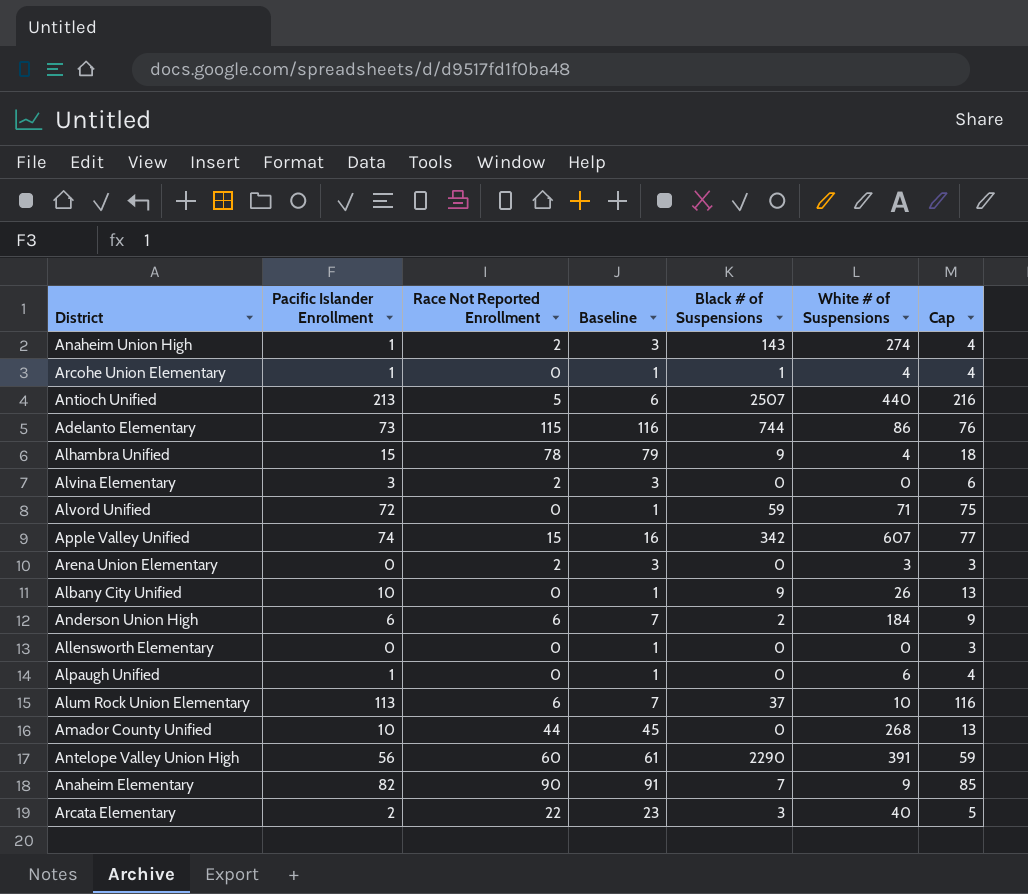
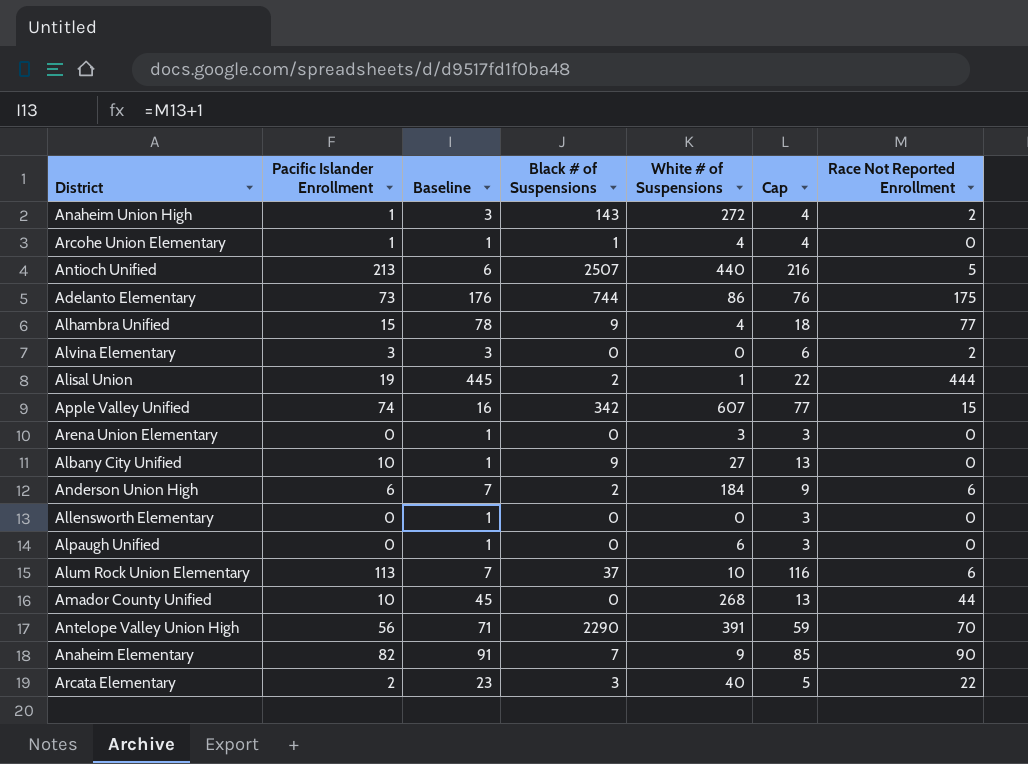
column Race Not Reported Enrollment | position: 3 -> 7
row Alvord Unified: 72 | 0 | 1 | 59 | 71 | 75 -> none
Anaheim Union High | White # of Suspensions: 274 -> 272
Adelanto Elementary | Baseline: 116 -> 176
Adelanto Elementary | Race Not Reported Enrollment: 115 -> 175
Alhambra Unified | Baseline: 79 -> 78
Alhambra Unified | Race Not Reported Enrollment: 78 -> 77
row Alisal Union: none -> 19 | 445 | 2 | 1 | 22 | 444
Arena Union Elementary | Baseline: 3 -> 1
Arena Union Elementary | Race Not Reported Enrollment: 2 -> 0
Albany City Unified | White # of Suspensions: 26 -> 27
Alpaugh Unified | Pacific Islander Enrollment: 1 -> 0
Alpaugh Unified | Cap: 4 -> 3
Antelope Valley Union High | Baseline: 61 -> 71
Antelope Valley Union High | Race Not Reported Enrollment: 60 -> 70

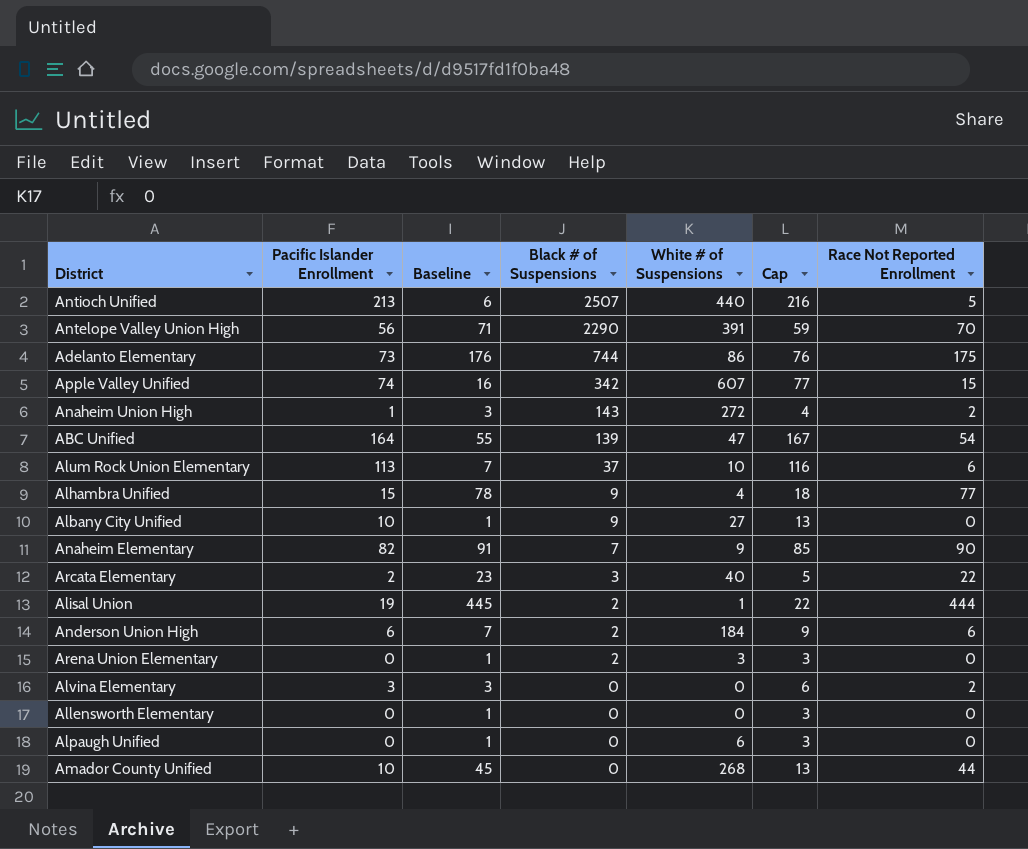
row order: none -> Black # of Suspensions descending
row Arcohe Union Elementary: 1 | 1 | 1 | 4 | 4 | 0 -> none
row ABC Unified: none -> 164 | 55 | 139 | 47 | 167 | 54
Arena Union Elementary | Black # of Suspensions: 0 -> 2

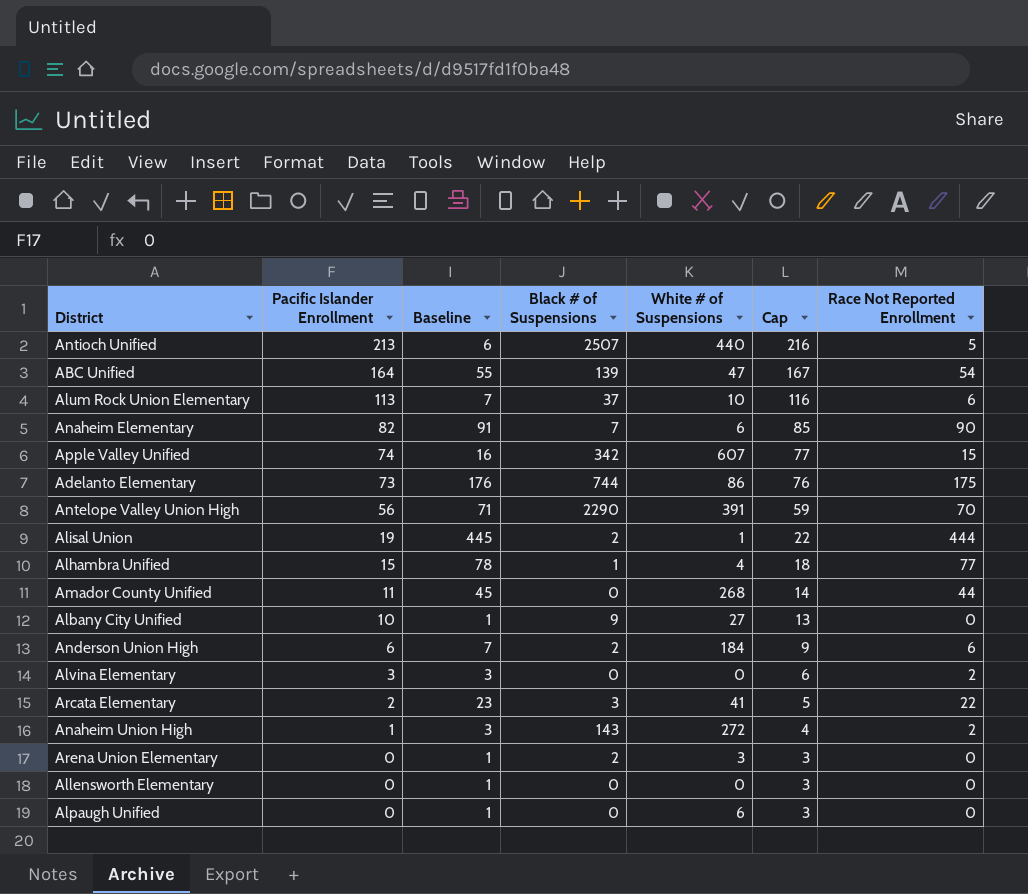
row order: Black # of Suspensions descending -> Pacific Islander Enrollment descending
Anaheim Elementary | White # of Suspensions: 9 -> 6
Alhambra Unified | Black # of Suspensions: 9 -> 1
Amador County Unified | Pacific Islander Enrollment: 10 -> 11
Amador County Unified | Cap: 13 -> 14
Arcata Elementary | White # of Suspensions: 40 -> 41

